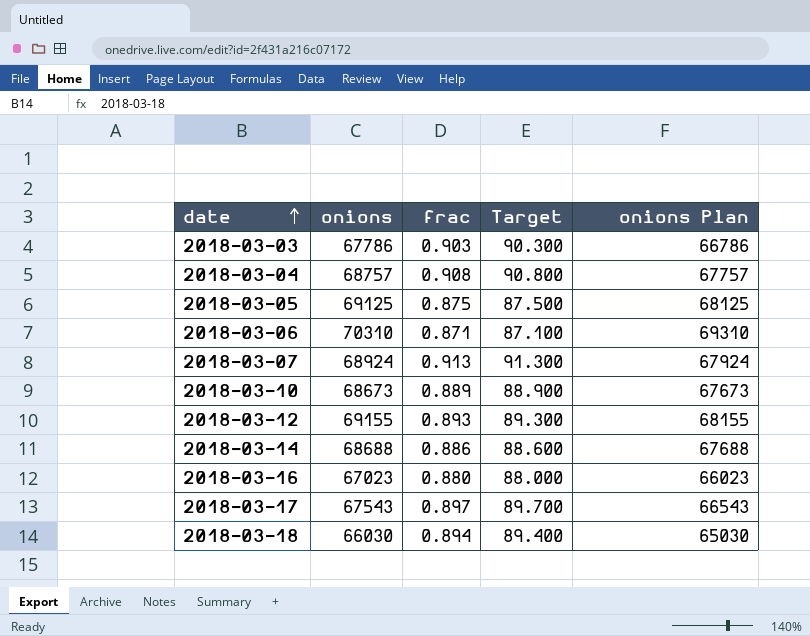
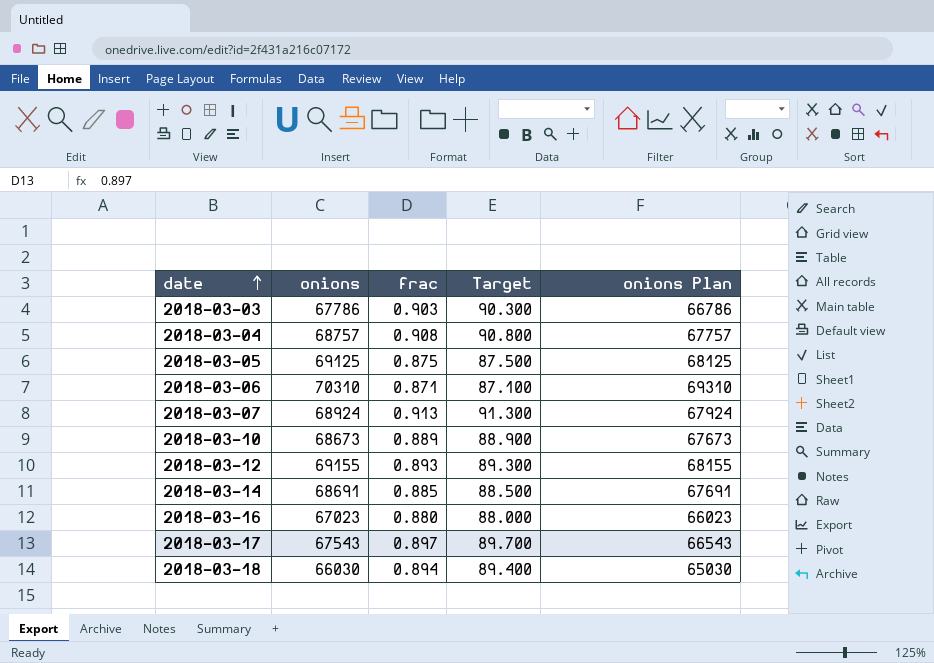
2018-03-14 | onions: 68688 -> 68691
2018-03-14 | frac: 0.886 -> 0.885
2018-03-14 | Target: 88.600 -> 88.500
2018-03-14 | onions Plan: 67688 -> 67691

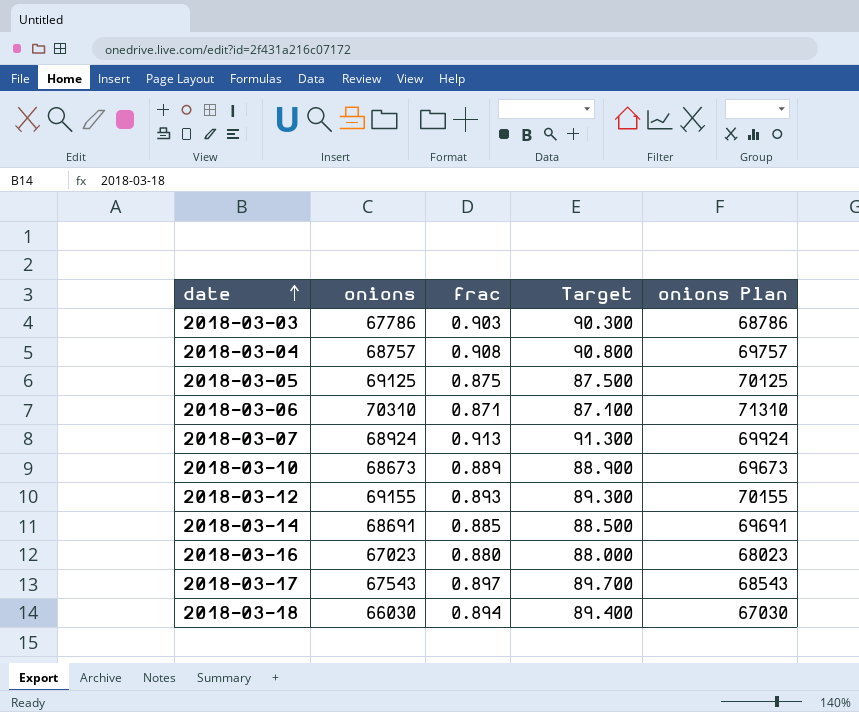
column onions Plan | formula: [onions] - 1000 -> [onions] + 1000

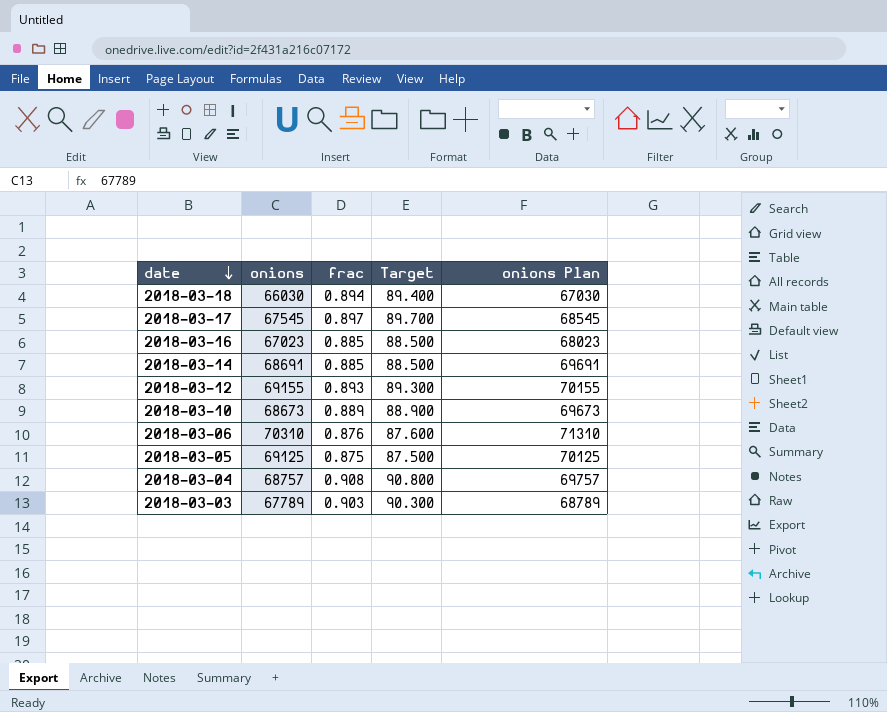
row order: date ascending -> date descending
row 2018-03-07: 68924 | 0.913 | 91.300 | 69924 -> none
2018-03-17 | onions: 67543 -> 67545
2018-03-17 | onions Plan: 68543 -> 68545
2018-03-16 | frac: 0.880 -> 0.885
2018-03-16 | Target: 88.000 -> 88.500
2018-03-06 | frac: 0.871 -> 0.876
2018-03-06 | Target: 87.100 -> 87.600
2018-03-03 | onions: 67786 -> 67789
2018-03-03 | onions Plan: 68786 -> 68789

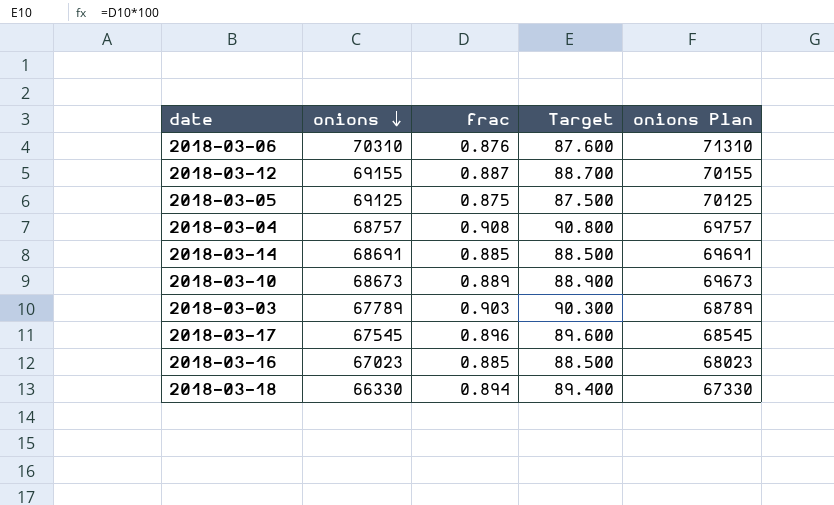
row order: date descending -> onions descending
2018-03-12 | frac: 0.893 -> 0.887
2018-03-12 | Target: 89.300 -> 88.700
2018-03-17 | frac: 0.897 -> 0.896
2018-03-17 | Target: 89.700 -> 89.600
2018-03-18 | onions: 66030 -> 66330
2018-03-18 | onions Plan: 67030 -> 67330

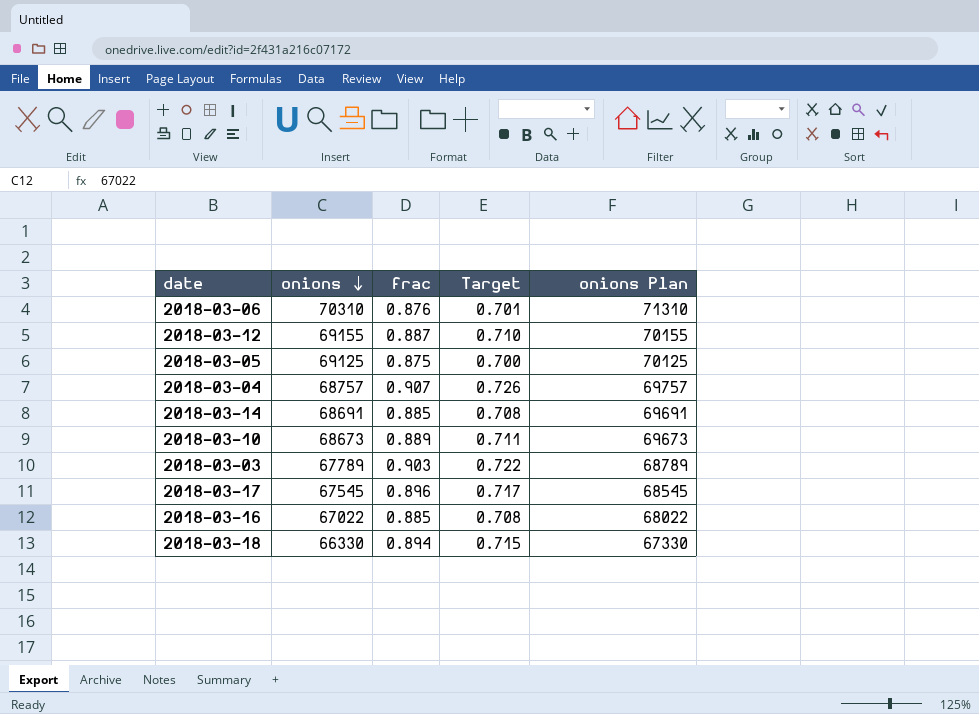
column Target | formula: [frac] * 100 -> [frac] * 0.8
2018-03-04 | frac: 0.908 -> 0.907
2018-03-16 | onions: 67023 -> 67022
2018-03-16 | onions Plan: 68023 -> 68022

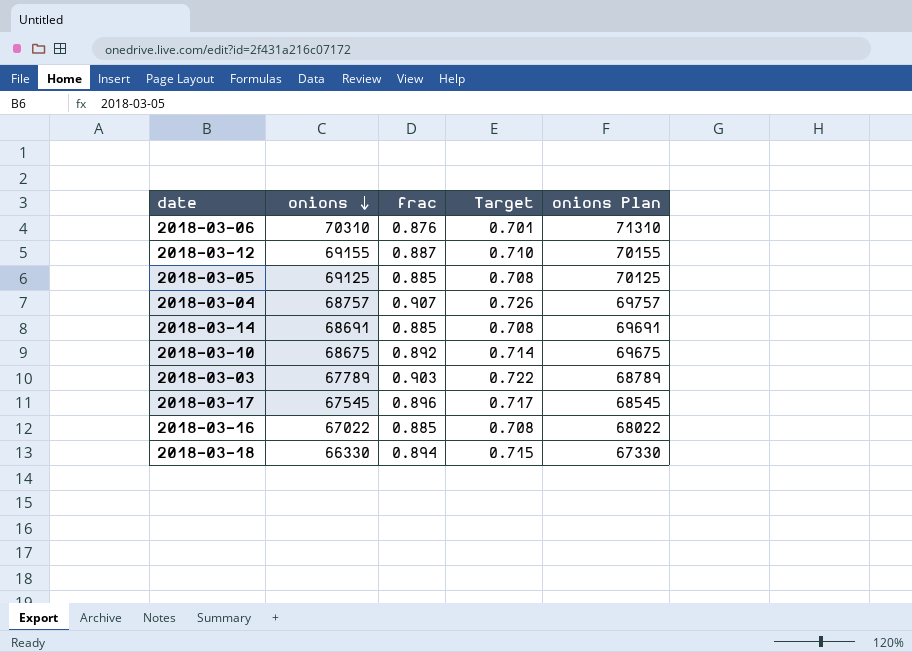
2018-03-05 | frac: 0.875 -> 0.885
2018-03-05 | Target: 0.700 -> 0.708
2018-03-10 | onions: 68673 -> 68675
2018-03-10 | frac: 0.889 -> 0.892
2018-03-10 | Target: 0.711 -> 0.714
2018-03-10 | onions Plan: 69673 -> 69675

